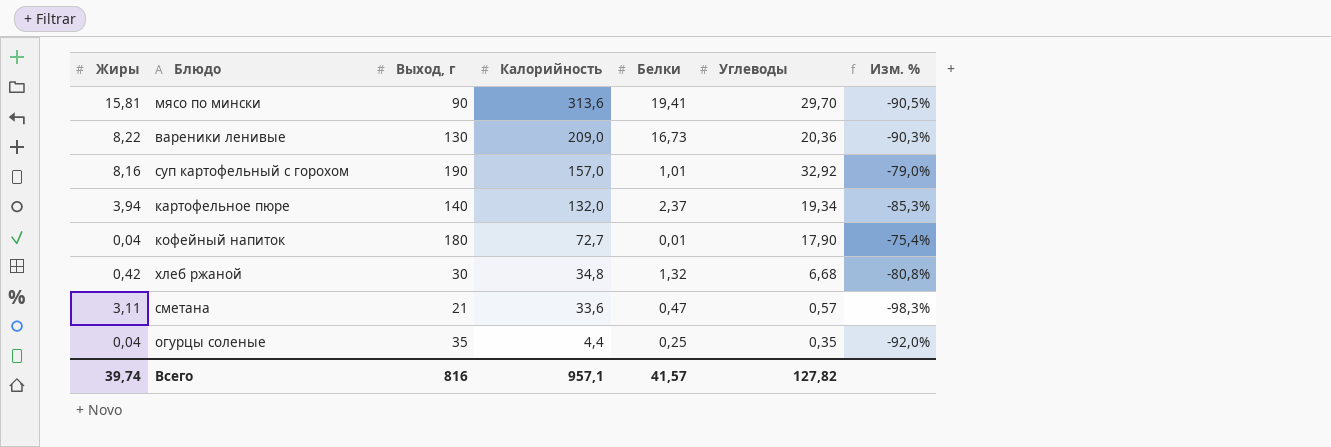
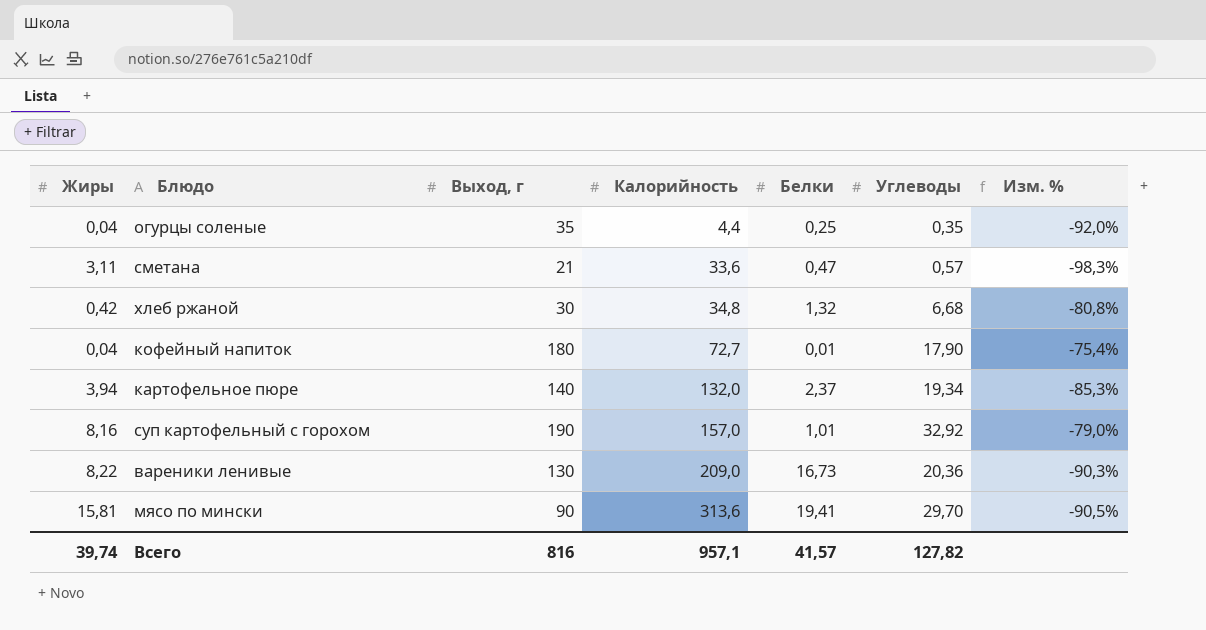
row order: Калорийность descending -> Калорийность ascending

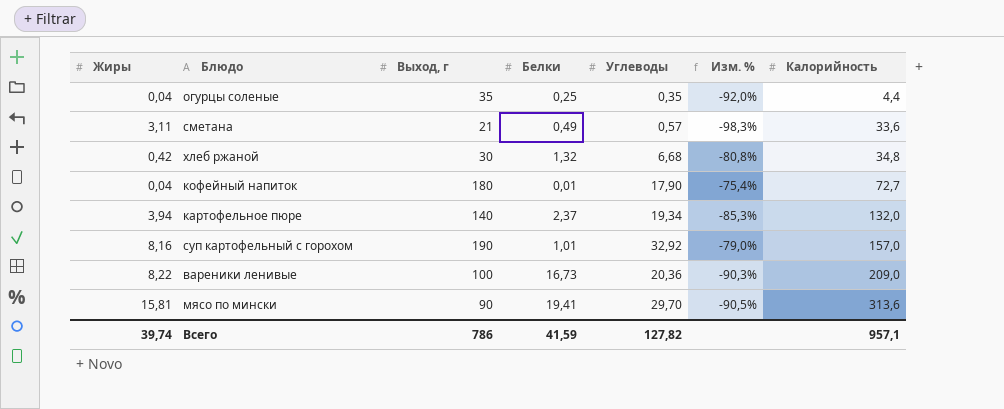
column Калорийность | position: 4 -> 7
сметана | Белки: 0,47 -> 0,49
вареники ленивые | Выход, г: 130 -> 100
Всего | Выход, г: 816 -> 786
Всего | Белки: 41,57 -> 41,59

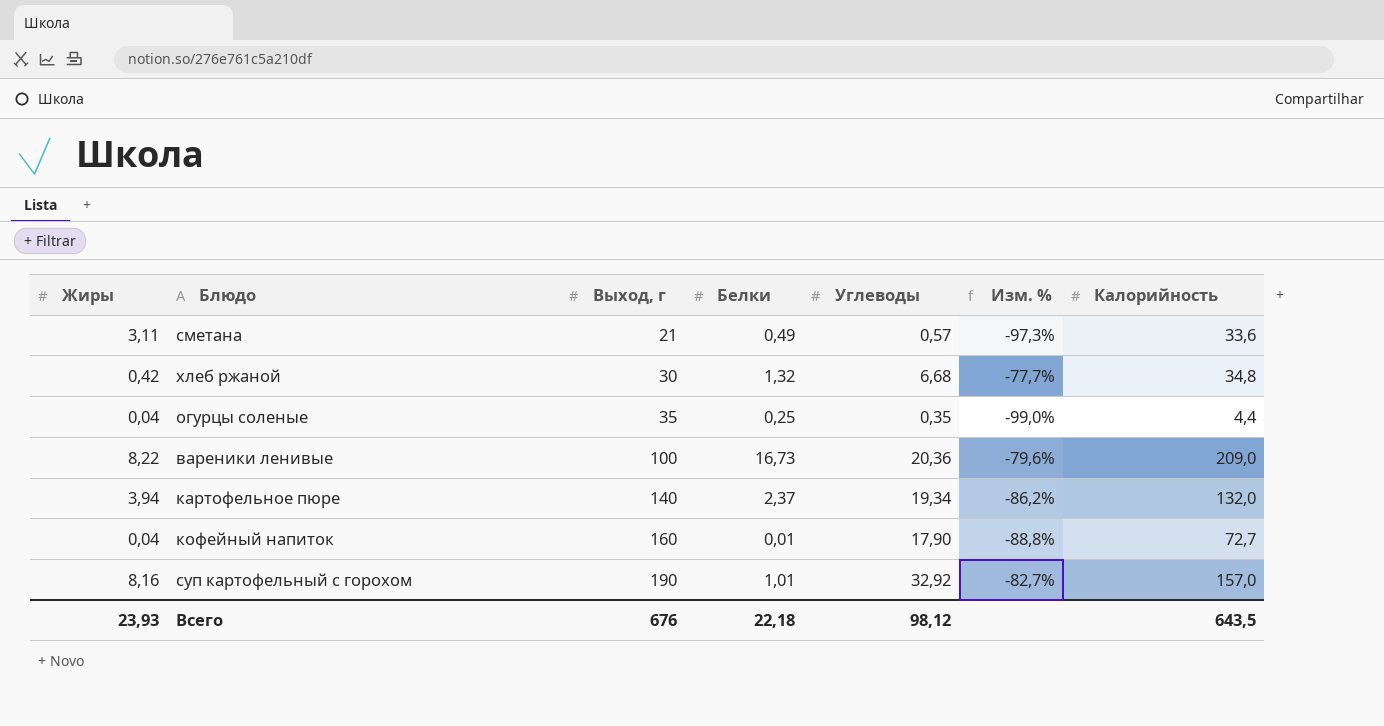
row order: Калорийность ascending -> Выход, г ascending
column Изм. % | formula: ([Углеводы] - [Калорийность]) / [Калорийность] -> ([Углеводы] - [Выход, г]) / [Выход, г]
row мясо по мински: 15,81 | 90 | 19,41 | 29,70 | -90,5% | 313,6 -> none
кофейный напиток | Выход, г: 180 -> 160
Всего | Жиры: 39,74 -> 23,93
Всего | Выход, г: 786 -> 676
Всего | Белки: 41,59 -> 22,18
Всего | Углеводы: 127,82 -> 98,12
Всего | Калорийность: 957,1 -> 643,5

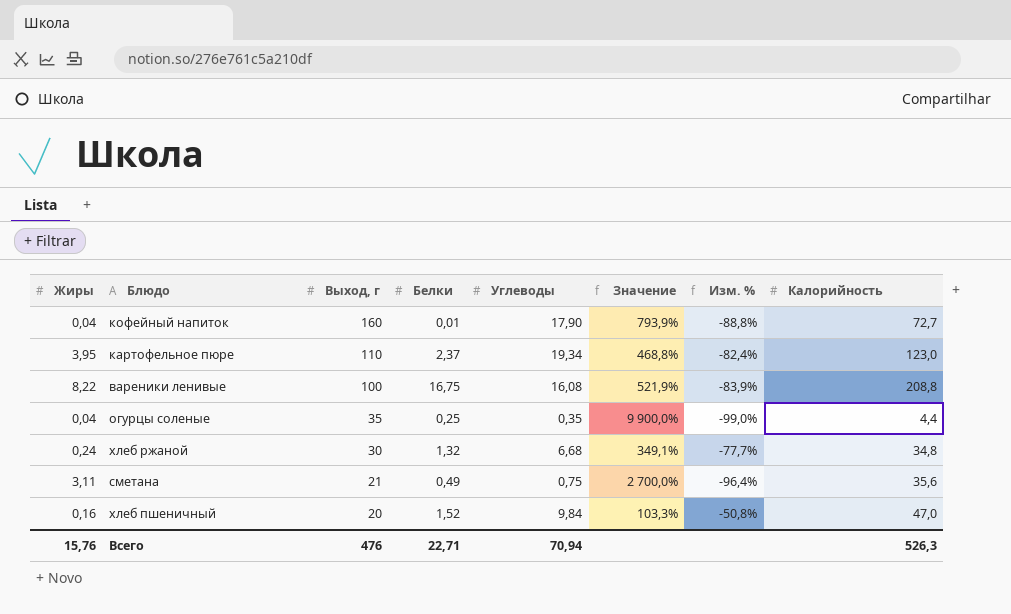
row order: Выход, г ascending -> Выход, г descending
column Значение | formula: none -> ([Выход, г] - [Углеводы]) / [Углеводы]
row суп картофельный с горохом: 8,16 | 190 | 1,01 | 32,92 | -82,7% | 157,0 -> none
картофельное пюре | Жиры: 3,94 -> 3,95
картофельное пюре | Выход, г: 140 -> 110
картофельное пюре | Изм. %: -86,2% -> -82,4%
картофельное пюре | Калорийность: 132,0 -> 123,0
вареники ленивые | Белки: 16,73 -> 16,75
вареники ленивые | Углеводы: 20,36 -> 16,08
вареники ленивые | Изм. %: -79,6% -> -83,9%
вареники ленивые | Калорийность: 209,0 -> 208,8
хлеб ржаной | Жиры: 0,42 -> 0,24
сметана | Углеводы: 0,57 -> 0,75
сметана | Изм. %: -97,3% -> -96,4%
сметана | Калорийность: 33,6 -> 35,6
row хлеб пшеничный: none -> 0,16 | 20 | 1,52 | 9,84 | 103,3% | -50,8% | 47,0
Всего | Жиры: 23,93 -> 15,76
Всего | Выход, г: 676 -> 476
Всего | Белки: 22,18 -> 22,71
Всего | Углеводы: 98,12 -> 70,94
Всего | Калорийность: 643,5 -> 526,3

